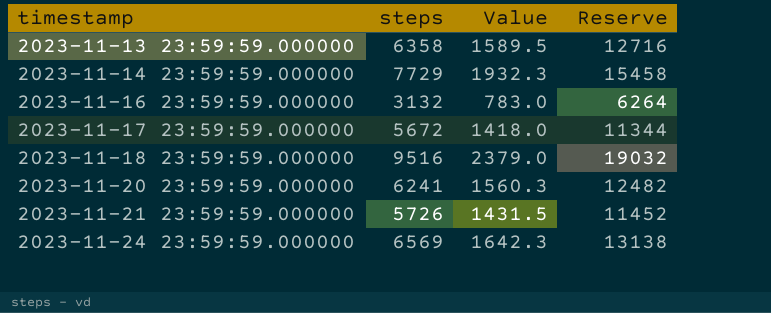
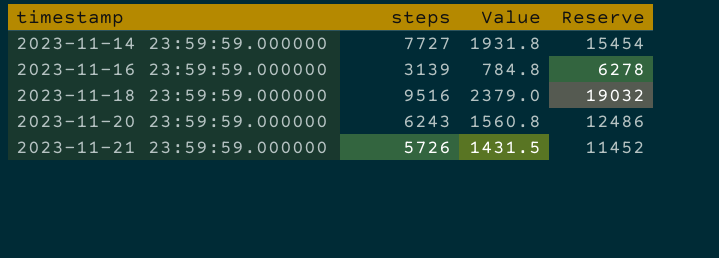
row 2023-11-13 23:59:59.000000: 6358 | 1589.5 | 12716 -> none
row 2023-11-17 23:59:59.000000: 5672 | 1418.0 | 11344 -> none
row 2023-11-24 23:59:59.000000: 6569 | 1642.3 | 13138 -> none
2023-11-14 23:59:59.000000 | steps: 7729 -> 7727
2023-11-14 23:59:59.000000 | Value: 1932.3 -> 1931.8
2023-11-14 23:59:59.000000 | Reserve: 15458 -> 15454
2023-11-16 23:59:59.000000 | steps: 3132 -> 3139
2023-11-16 23:59:59.000000 | Value: 783.0 -> 784.8
2023-11-16 23:59:59.000000 | Reserve: 6264 -> 6278
2023-11-20 23:59:59.000000 | steps: 6241 -> 6243
2023-11-20 23:59:59.000000 | Value: 1560.3 -> 1560.8
2023-11-20 23:59:59.000000 | Reserve: 12482 -> 12486

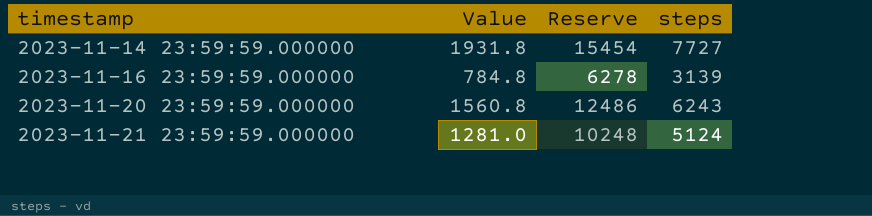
column steps | position: 2 -> 4
row 2023-11-18 23:59:59.000000: 9516 | 2379.0 | 19032 -> none
2023-11-21 23:59:59.000000 | Value: 1431.5 -> 1281.0
2023-11-21 23:59:59.000000 | Reserve: 11452 -> 10248
2023-11-21 23:59:59.000000 | steps: 5726 -> 5124

